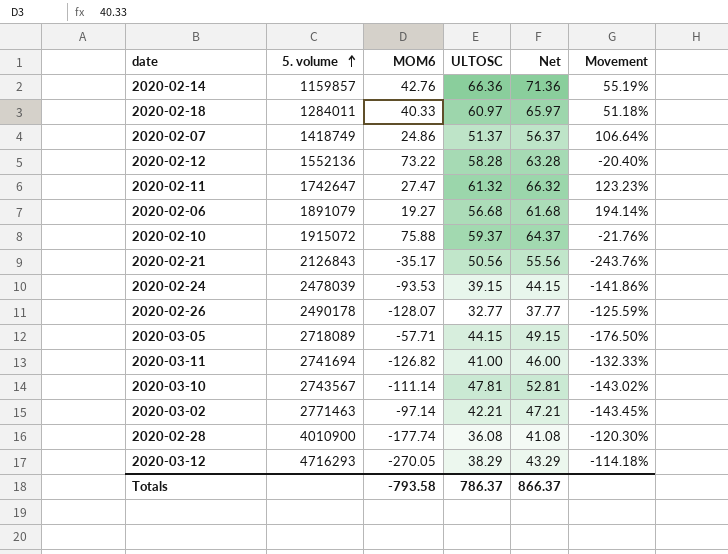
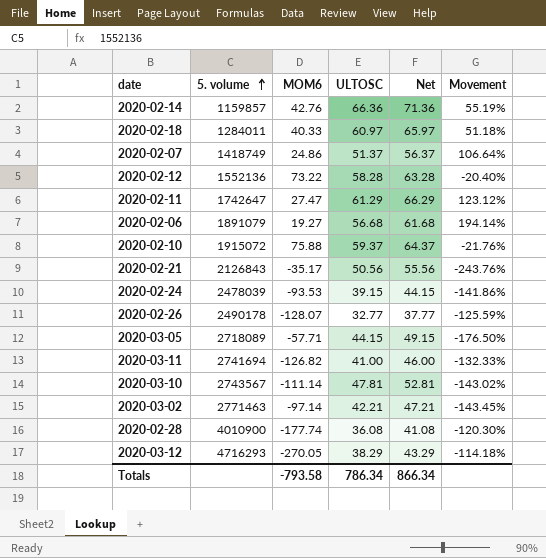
2020-02-11 | ULTOSC: 61.32 -> 61.29
2020-02-11 | Net: 66.32 -> 66.29
2020-02-11 | Movement: 123.23% -> 123.12%
Totals | ULTOSC: 786.37 -> 786.34
Totals | Net: 866.37 -> 866.34

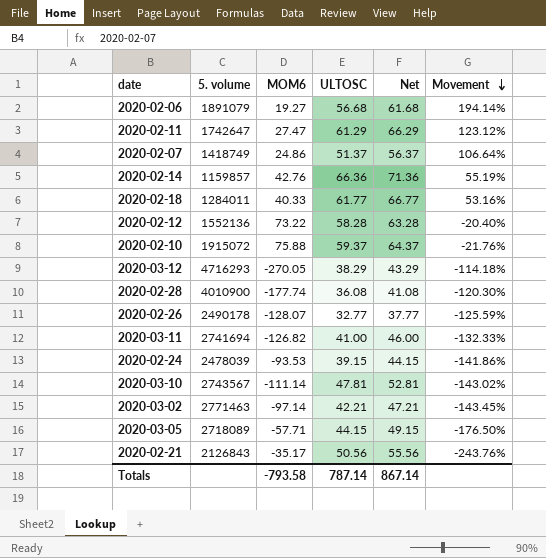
row order: 5. volume ascending -> Movement descending
2020-02-18 | ULTOSC: 60.97 -> 61.77
2020-02-18 | Net: 65.97 -> 66.77
2020-02-18 | Movement: 51.18% -> 53.16%
Totals | ULTOSC: 786.34 -> 787.14
Totals | Net: 866.34 -> 867.14

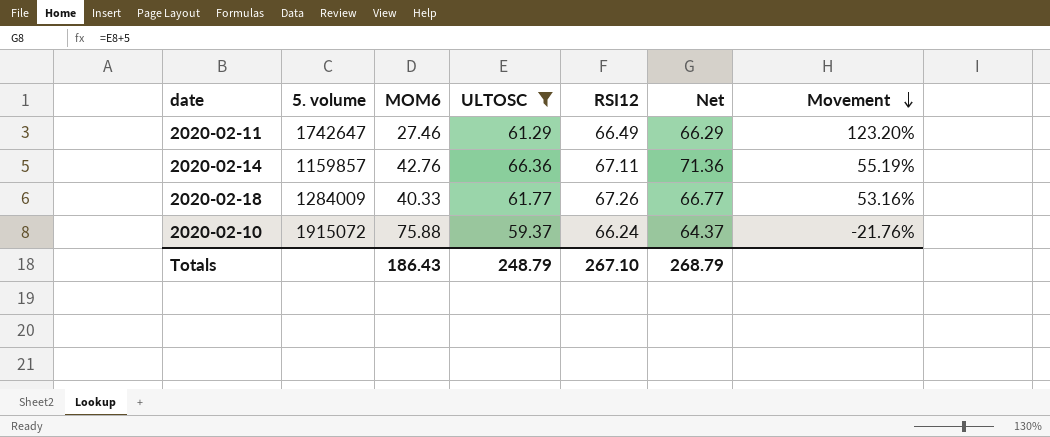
filter: none -> ULTOSC >= 59.37
column RSI12 | position: none -> 5
2020-02-11 | MOM6: 27.47 -> 27.46
2020-02-11 | Movement: 123.12% -> 123.20%
2020-02-18 | 5. volume: 1284011 -> 1284009
Totals | MOM6: -793.58 -> 186.43
Totals | ULTOSC: 787.14 -> 248.79
Totals | Net: 867.14 -> 268.79

